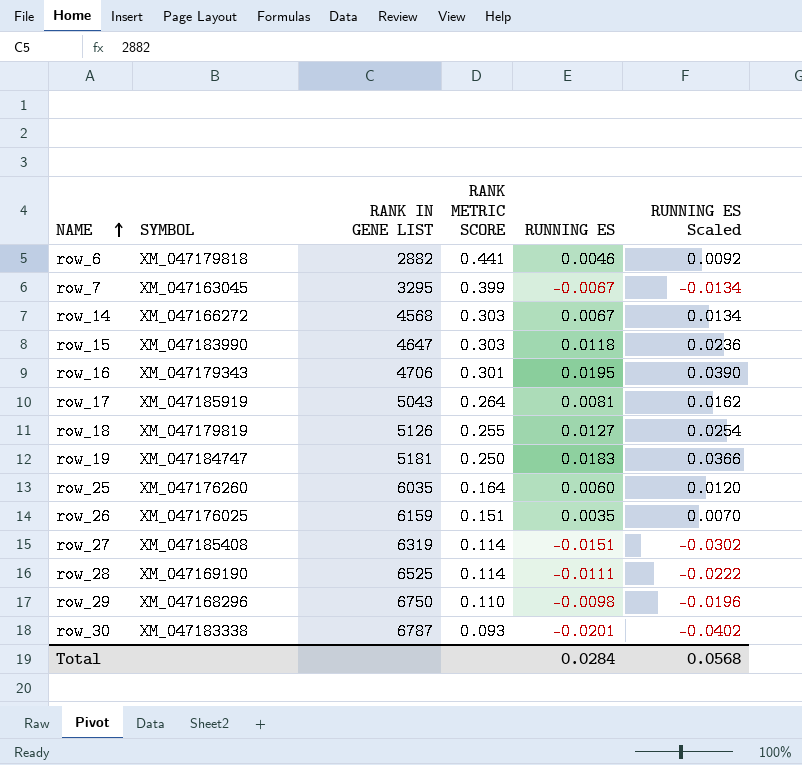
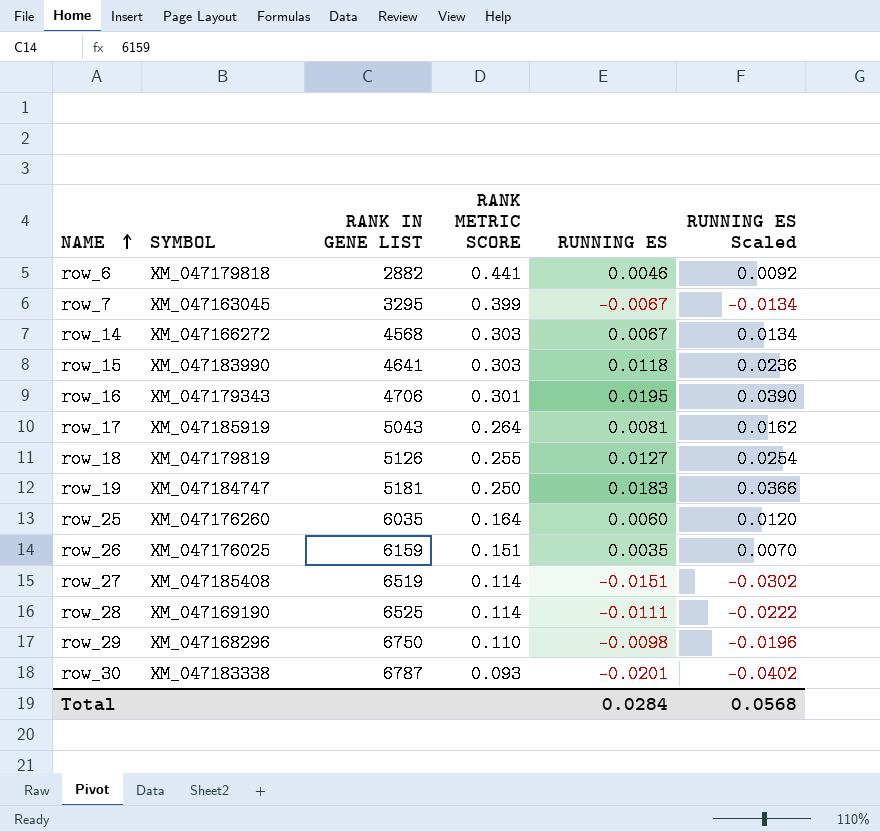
row_15 | RANK IN GENE LIST: 4647 -> 4641
row_27 | RANK IN GENE LIST: 6319 -> 6519

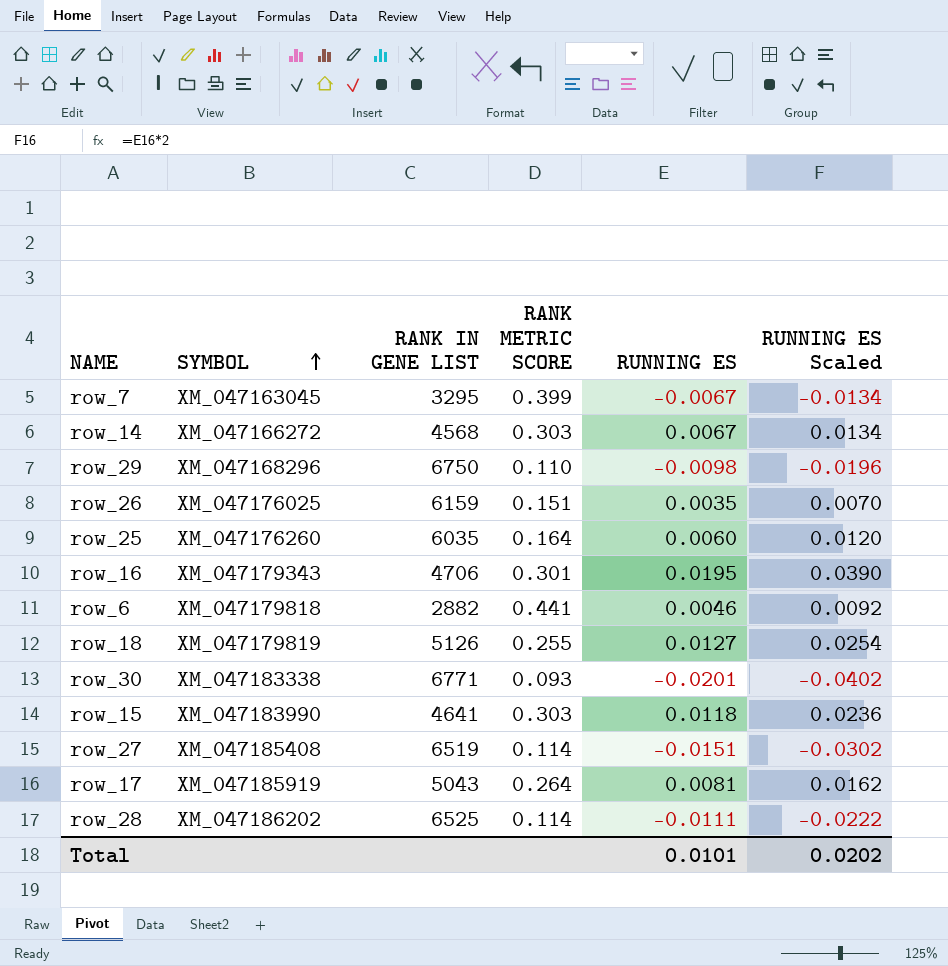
row order: NAME ascending -> SYMBOL ascending
row row_19: XM_047184747 | 5181 | 0.250 | 0.0183 | 0.0366 -> none
row_30 | RANK IN GENE LIST: 6787 -> 6771
row_28 | SYMBOL: XM_047169190 -> XM_047186202
Total | RUNNING ES: 0.0284 -> 0.0101
Total | RUNNING ES Scaled: 0.0568 -> 0.0202

